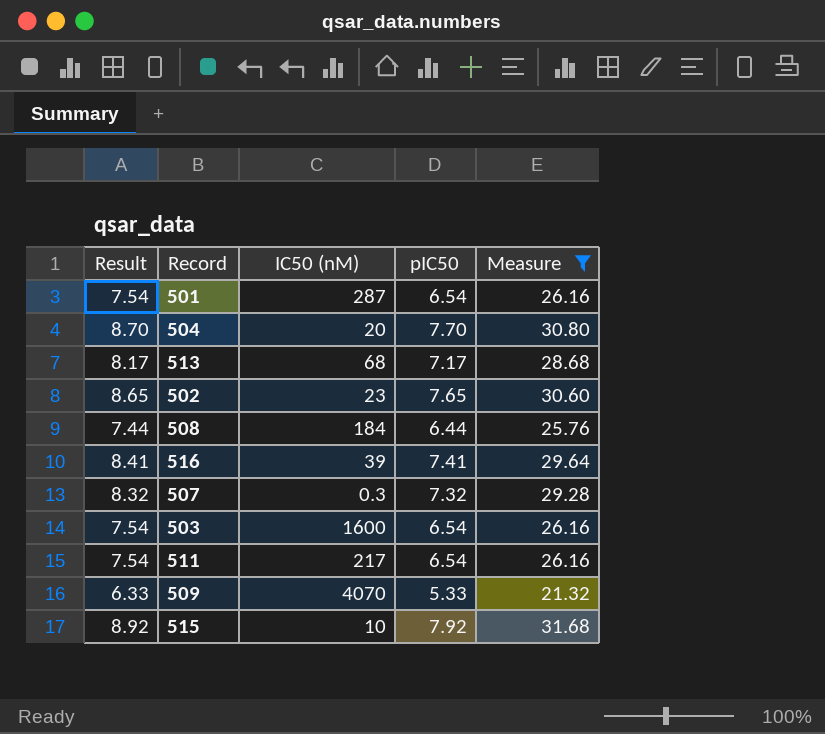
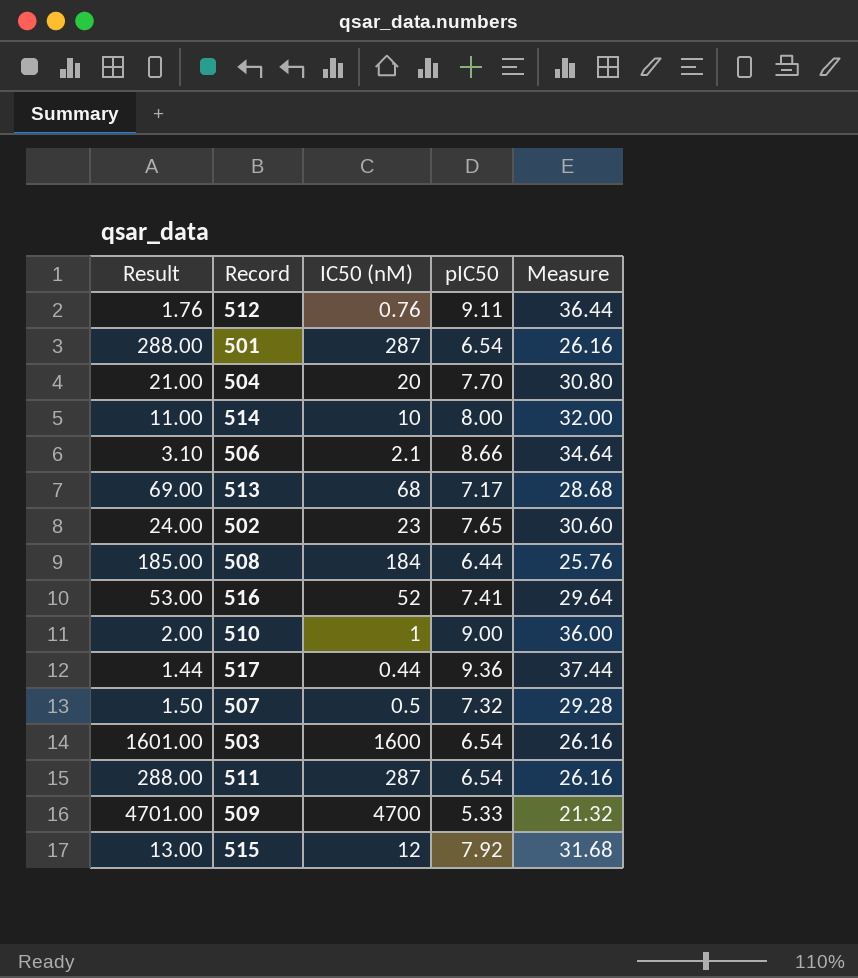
filter: Measure <= 31.68 -> none
column Result | formula: [pIC50] + 1 -> [IC50 (nM)] + 1
516 | IC50 (nM): 39 -> 52
507 | IC50 (nM): 0.3 -> 0.5
511 | IC50 (nM): 217 -> 287
509 | IC50 (nM): 4070 -> 4700
515 | IC50 (nM): 10 -> 12

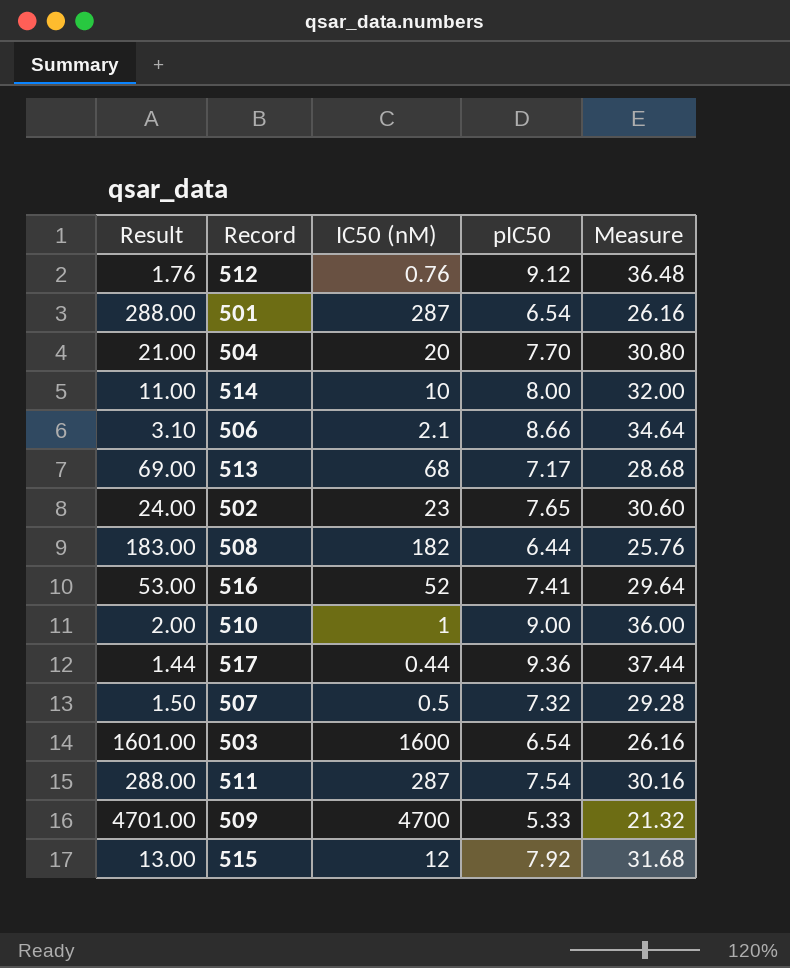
512 | pIC50: 9.11 -> 9.12
512 | Measure: 36.44 -> 36.48
508 | Result: 185.00 -> 183.00
508 | IC50 (nM): 184 -> 182
511 | pIC50: 6.54 -> 7.54
511 | Measure: 26.16 -> 30.16

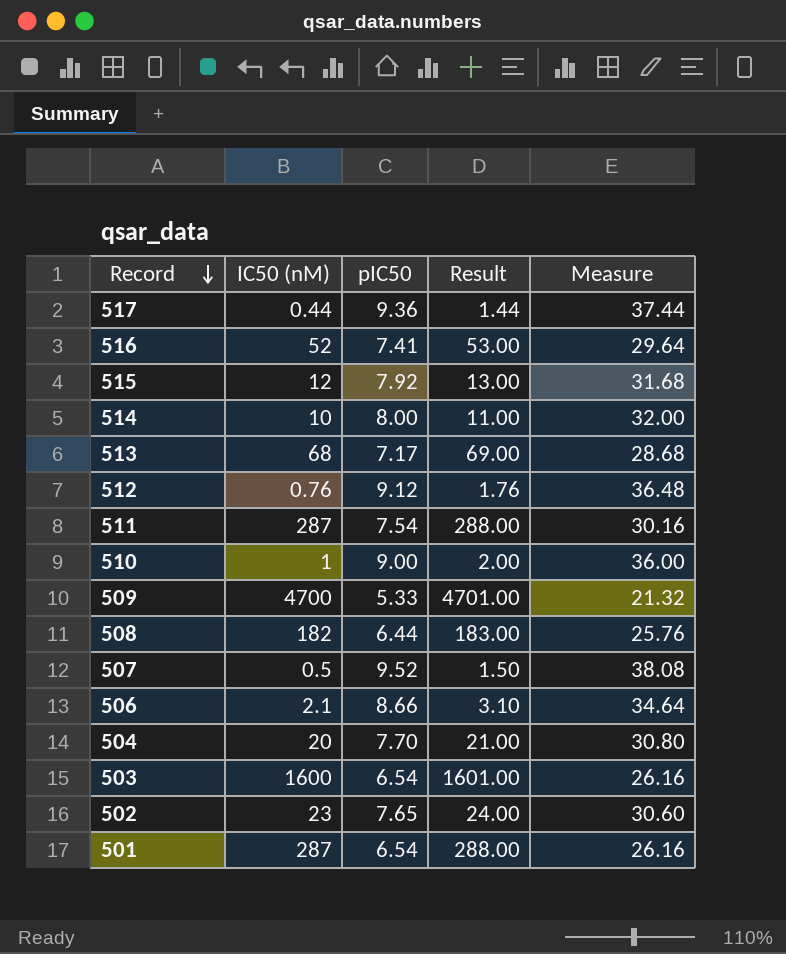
row order: none -> Record descending
column Result | position: 1 -> 4
507 | pIC50: 7.32 -> 9.52
507 | Measure: 29.28 -> 38.08

